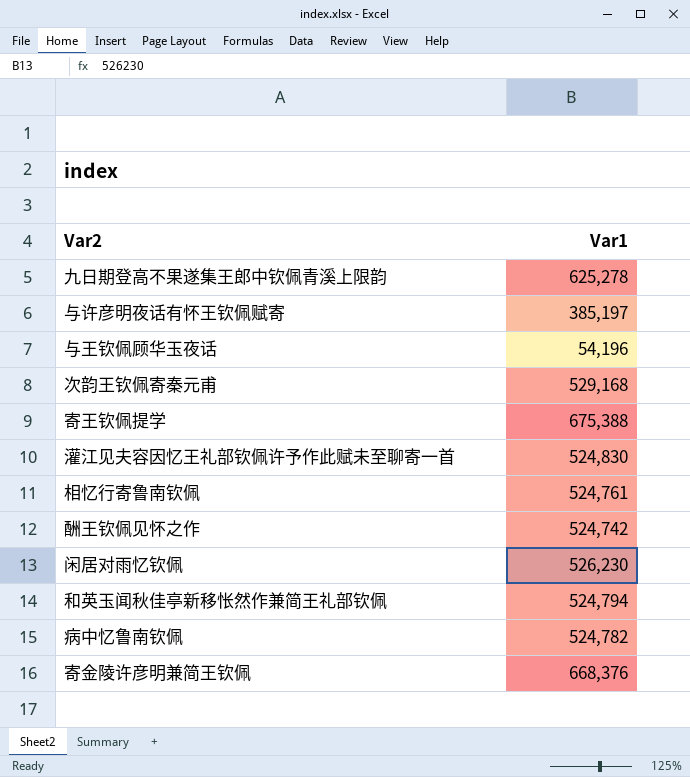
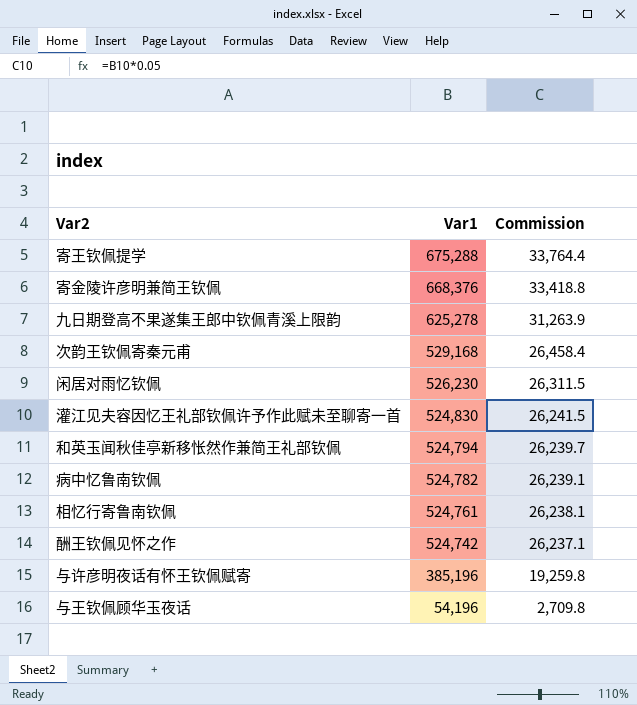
row order: none -> Var1 descending
column Commission | formula: none -> [Var1] * 0.05
寄王钦佩提学 | Var1: 675,388 -> 675,288
与许彦明夜话有怀王钦佩赋寄 | Var1: 385,197 -> 385,196

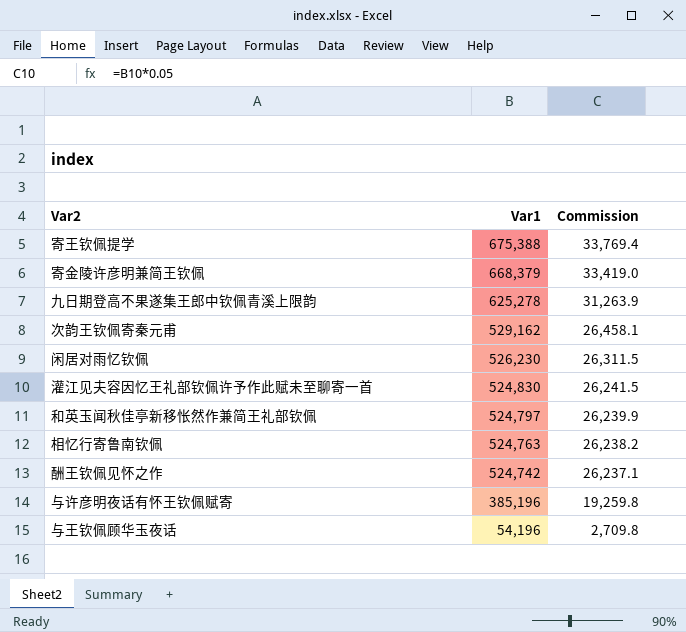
row 病中忆鲁南钦佩: 524,782 | 26,239.1 -> none
寄王钦佩提学 | Var1: 675,288 -> 675,388
寄王钦佩提学 | Commission: 33,764.4 -> 33,769.4
寄金陵许彦明兼简王钦佩 | Var1: 668,376 -> 668,379
寄金陵许彦明兼简王钦佩 | Commission: 33,418.8 -> 33,419.0
次韵王钦佩寄秦元甫 | Var1: 529,168 -> 529,162
次韵王钦佩寄秦元甫 | Commission: 26,458.4 -> 26,458.1
和英玉闻秋佳亭新移怅然作兼简王礼部钦佩 | Var1: 524,794 -> 524,797
和英玉闻秋佳亭新移怅然作兼简王礼部钦佩 | Commission: 26,239.7 -> 26,239.9
相忆行寄鲁南钦佩 | Var1: 524,761 -> 524,763
相忆行寄鲁南钦佩 | Commission: 26,238.1 -> 26,238.2

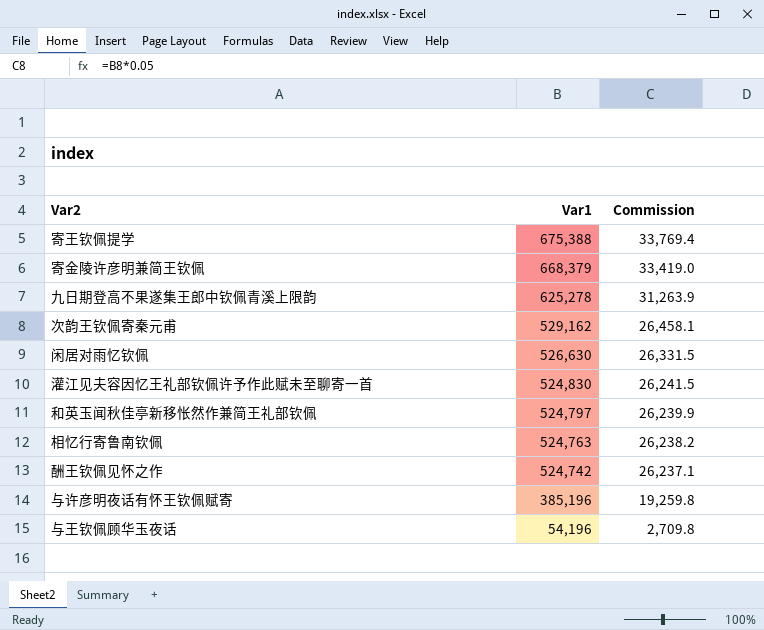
闲居对雨忆钦佩 | Var1: 526,230 -> 526,630
闲居对雨忆钦佩 | Commission: 26,311.5 -> 26,331.5

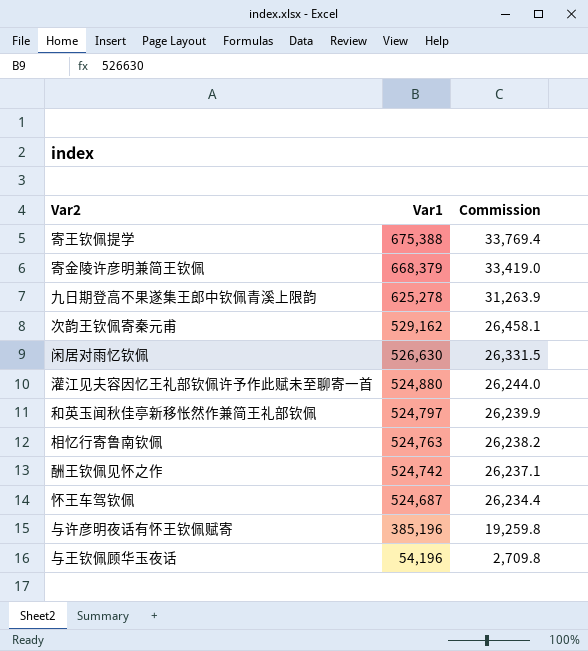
灌江见夫容因忆王礼部钦佩许予作此赋未至聊寄一首 | Var1: 524,830 -> 524,880
灌江见夫容因忆王礼部钦佩许予作此赋未至聊寄一首 | Commission: 26,241.5 -> 26,244.0
row 怀王车驾钦佩: none -> 524,687 | 26,234.4

